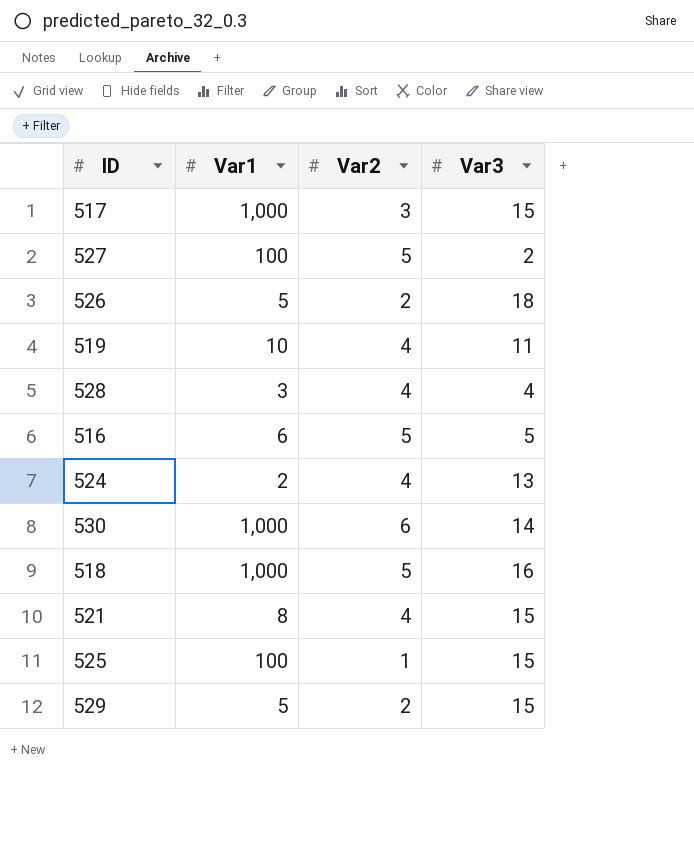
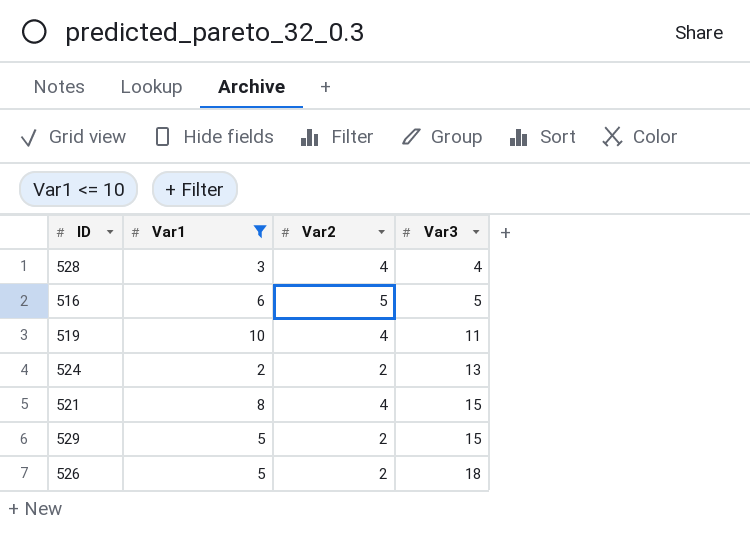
filter: none -> Var1 <= 10
row order: none -> Var3 ascending
524 | Var2: 4 -> 2

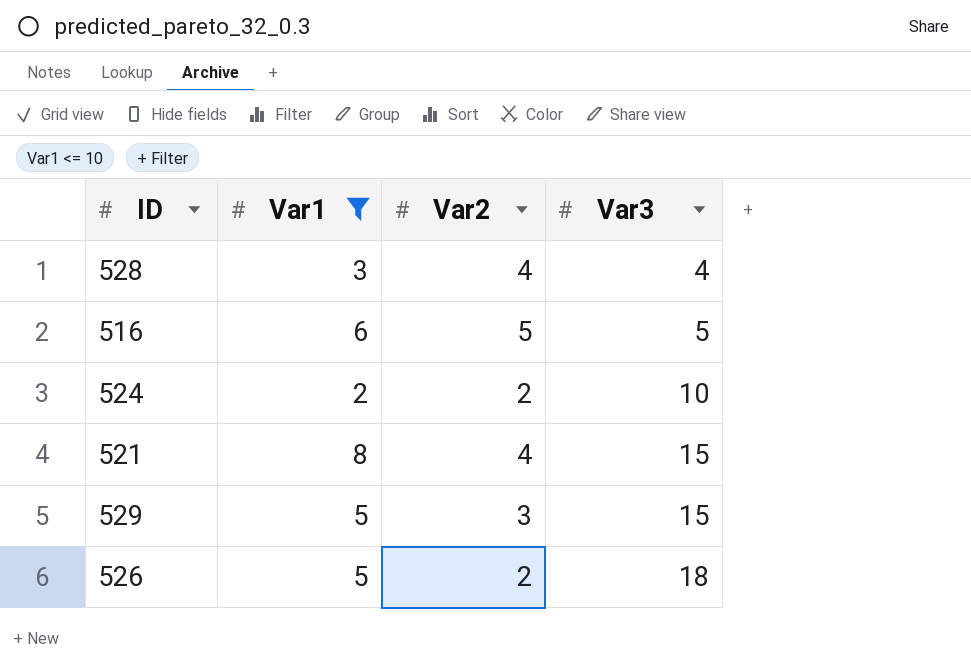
row 519: 10 | 4 | 11 -> none
524 | Var3: 13 -> 10
529 | Var2: 2 -> 3

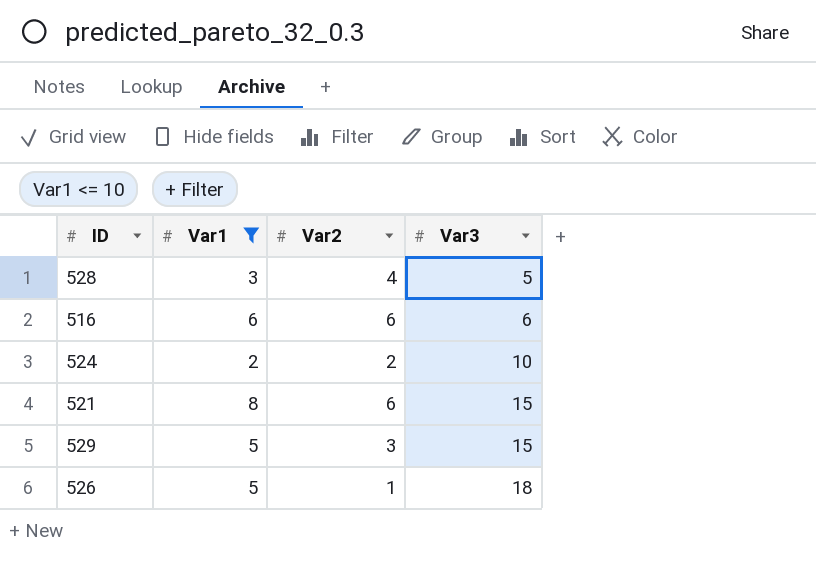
528 | Var3: 4 -> 5
516 | Var2: 5 -> 6
516 | Var3: 5 -> 6
521 | Var2: 4 -> 6
526 | Var2: 2 -> 1

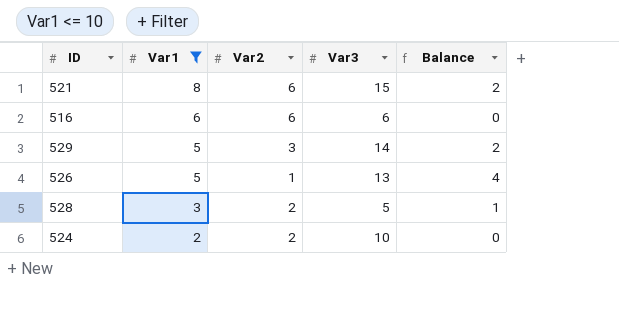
row order: Var3 ascending -> Var1 descending
column Balance | formula: none -> [Var1] - [Var2]
529 | Var3: 15 -> 14
526 | Var3: 18 -> 13
528 | Var2: 4 -> 2

